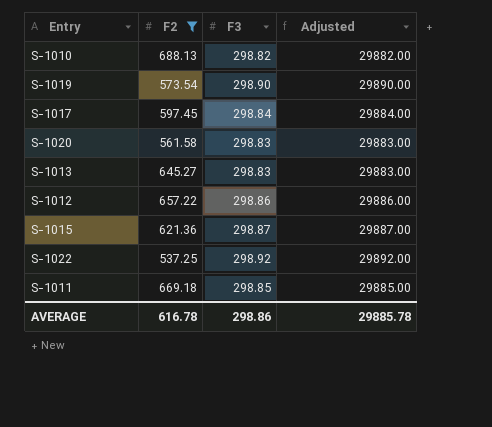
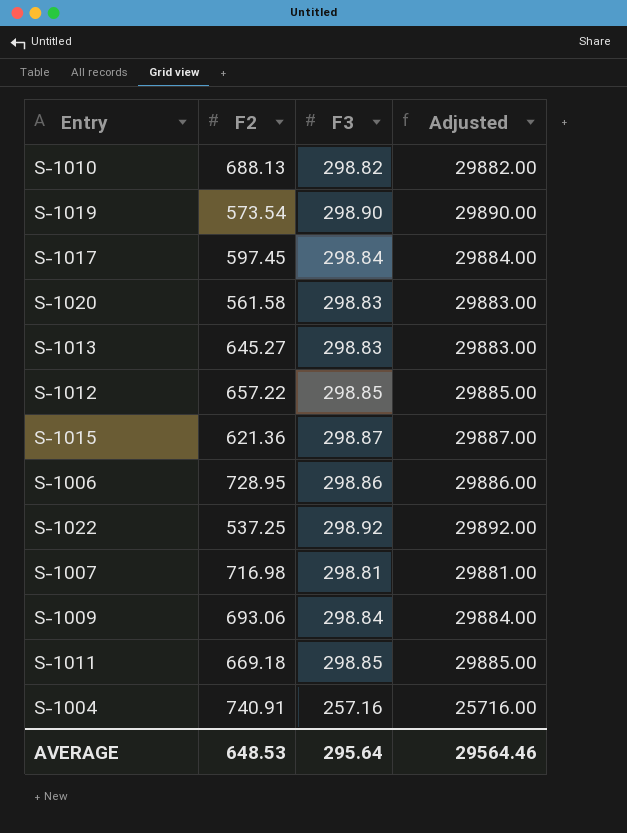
filter: F2 <= 688.13 -> none
S-1012 | F3: 298.86 -> 298.85
S-1012 | Adjusted: 29886.00 -> 29885.00
AVERAGE | F2: 616.78 -> 648.53
AVERAGE | F3: 298.86 -> 295.64
AVERAGE | Adjusted: 29885.78 -> 29564.46

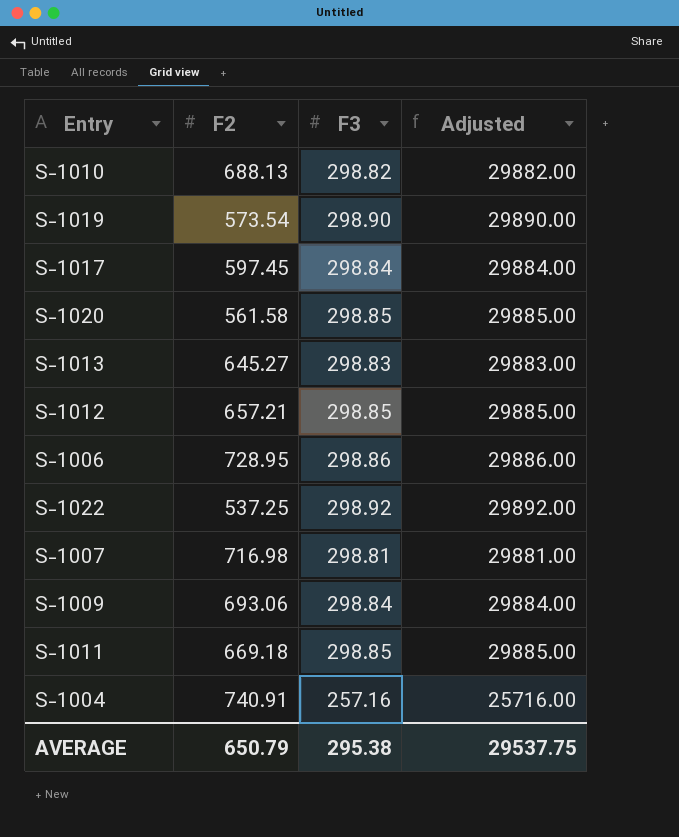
row S-1015: 621.36 | 298.87 | 29887.00 -> none
S-1020 | F3: 298.83 -> 298.85
S-1020 | Adjusted: 29883.00 -> 29885.00
S-1012 | F2: 657.22 -> 657.21
AVERAGE | F2: 648.53 -> 650.79
AVERAGE | F3: 295.64 -> 295.38
AVERAGE | Adjusted: 29564.46 -> 29537.75

